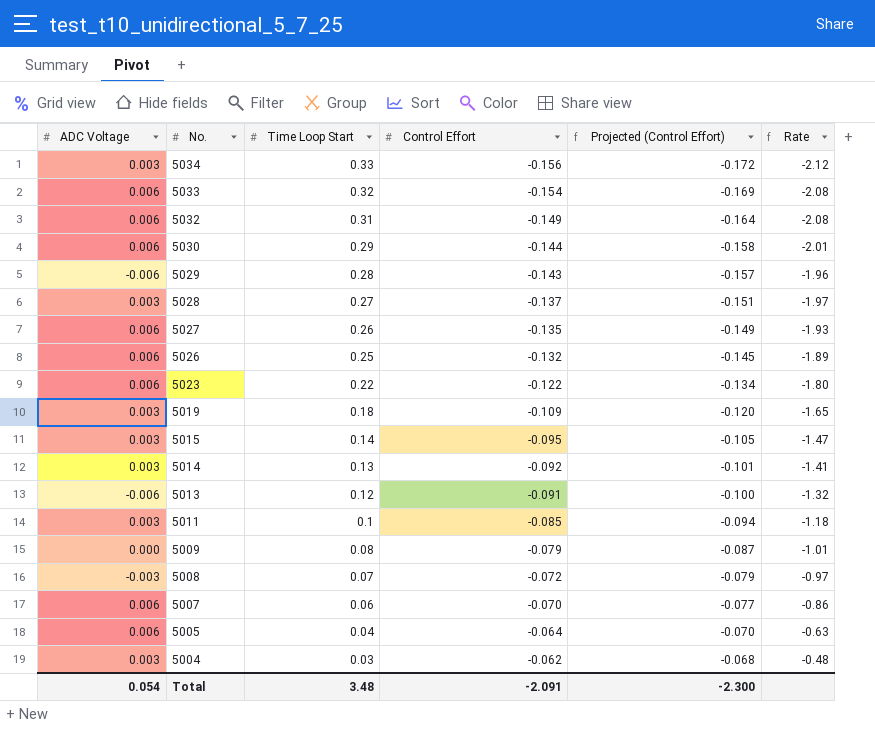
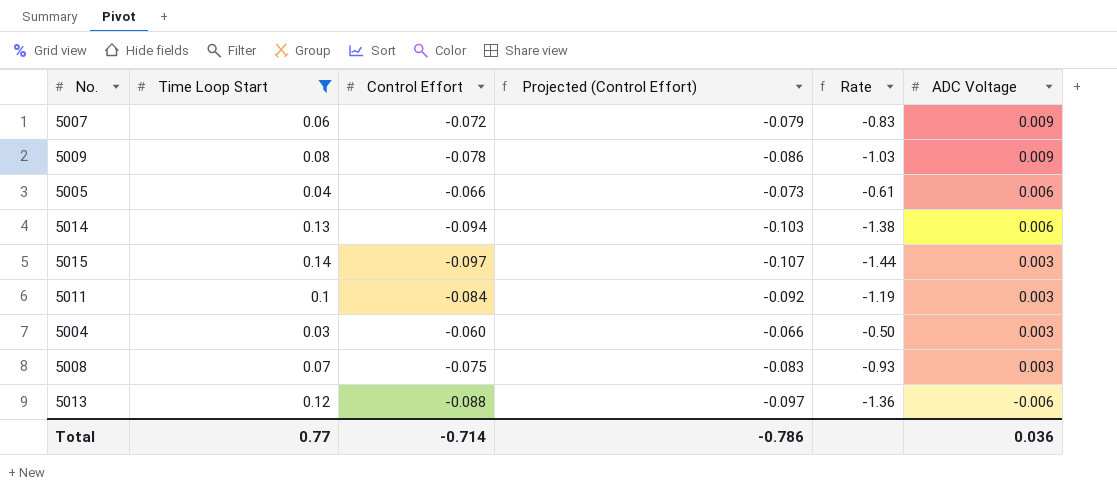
filter: none -> Time Loop Start <= 0.14
row order: No. descending -> ADC Voltage descending
column ADC Voltage | position: 1 -> 6
5007 | Control Effort: -0.070 -> -0.072
5007 | Projected (Control Effort): -0.077 -> -0.079
5007 | Rate: -0.86 -> -0.83
5007 | ADC Voltage: 0.006 -> 0.009
5009 | Control Effort: -0.079 -> -0.078
5009 | Projected (Control Effort): -0.087 -> -0.086
5009 | Rate: -1.01 -> -1.03
5009 | ADC Voltage: 0.000 -> 0.009
5005 | Control Effort: -0.064 -> -0.066
5005 | Projected (Control Effort): -0.070 -> -0.073
5005 | Rate: -0.63 -> -0.61
5014 | Control Effort: -0.092 -> -0.094
5014 | Projected (Control Effort): -0.101 -> -0.103
5014 | Rate: -1.41 -> -1.38
5014 | ADC Voltage: 0.003 -> 0.006
5015 | Control Effort: -0.095 -> -0.097
5015 | Projected (Control Effort): -0.105 -> -0.107
5015 | Rate: -1.47 -> -1.44
5011 | Control Effort: -0.085 -> -0.084
5011 | Projected (Control Effort): -0.094 -> -0.092
5011 | Rate: -1.18 -> -1.19
5004 | Control Effort: -0.062 -> -0.060
5004 | Projected (Control Effort): -0.068 -> -0.066
5004 | Rate: -0.48 -> -0.50
5008 | Control Effort: -0.072 -> -0.075
5008 | Projected (Control Effort): -0.079 -> -0.083
5008 | Rate: -0.97 -> -0.93
5008 | ADC Voltage: -0.003 -> 0.003
5013 | Control Effort: -0.091 -> -0.088
5013 | Projected (Control Effort): -0.100 -> -0.097
5013 | Rate: -1.32 -> -1.36
Total | Time Loop Start: 3.48 -> 0.77
Total | Control Effort: -2.091 -> -0.714
Total | Projected (Control Effort): -2.300 -> -0.786
Total | ADC Voltage: 0.054 -> 0.036

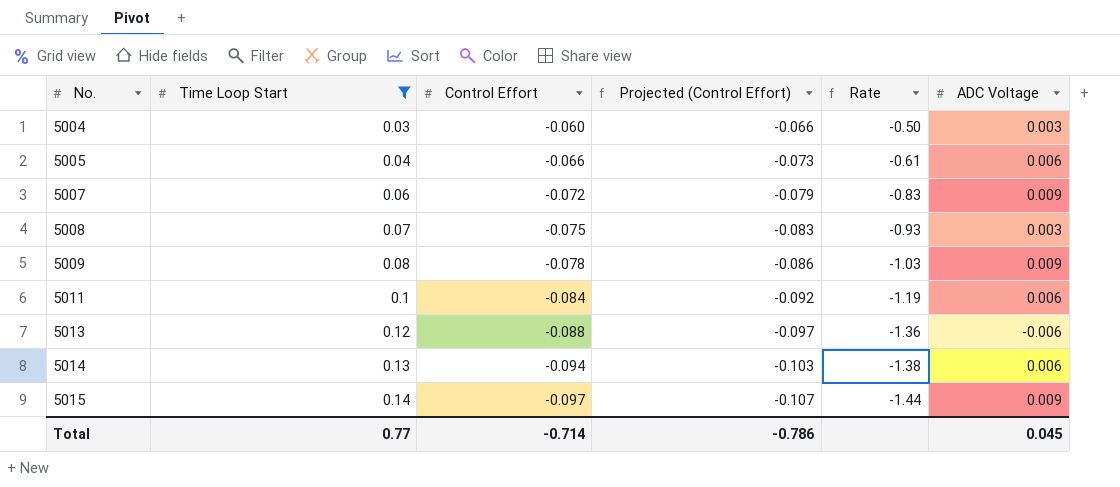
row order: ADC Voltage descending -> No. ascending
5011 | ADC Voltage: 0.003 -> 0.006
5015 | ADC Voltage: 0.003 -> 0.009
Total | ADC Voltage: 0.036 -> 0.045

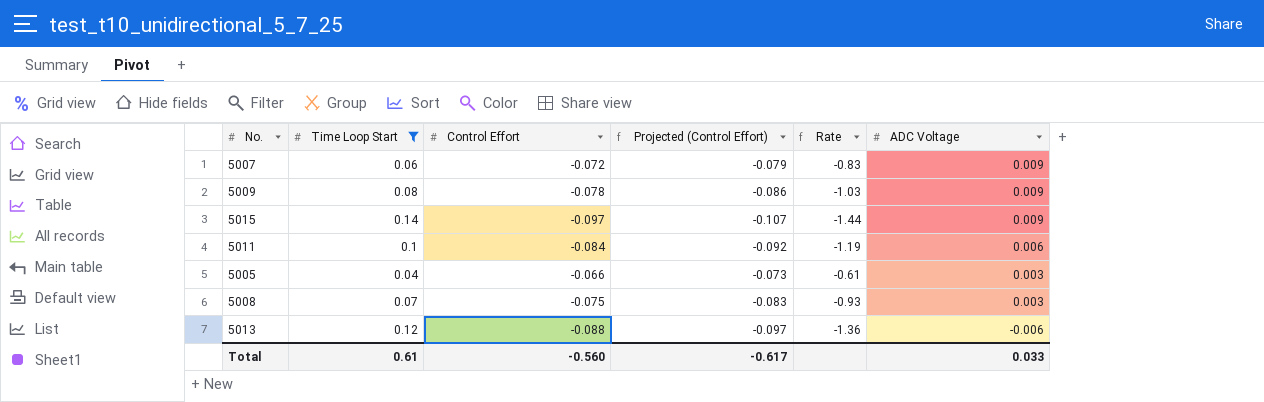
row order: No. ascending -> ADC Voltage descending
row 5004: 0.03 | -0.060 | -0.066 | -0.50 | 0.003 -> none
row 5014: 0.13 | -0.094 | -0.103 | -1.38 | 0.006 -> none
5005 | ADC Voltage: 0.006 -> 0.003
Total | Time Loop Start: 0.77 -> 0.61
Total | Control Effort: -0.714 -> -0.560
Total | Projected (Control Effort): -0.786 -> -0.617
Total | ADC Voltage: 0.045 -> 0.033

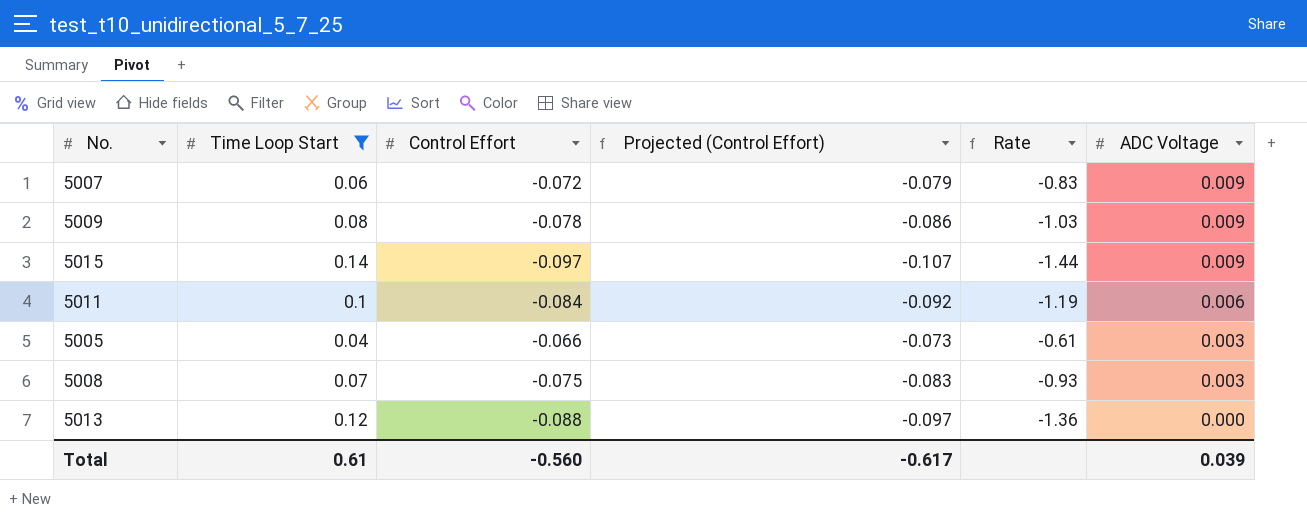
5013 | ADC Voltage: -0.006 -> 0.000
Total | ADC Voltage: 0.033 -> 0.039

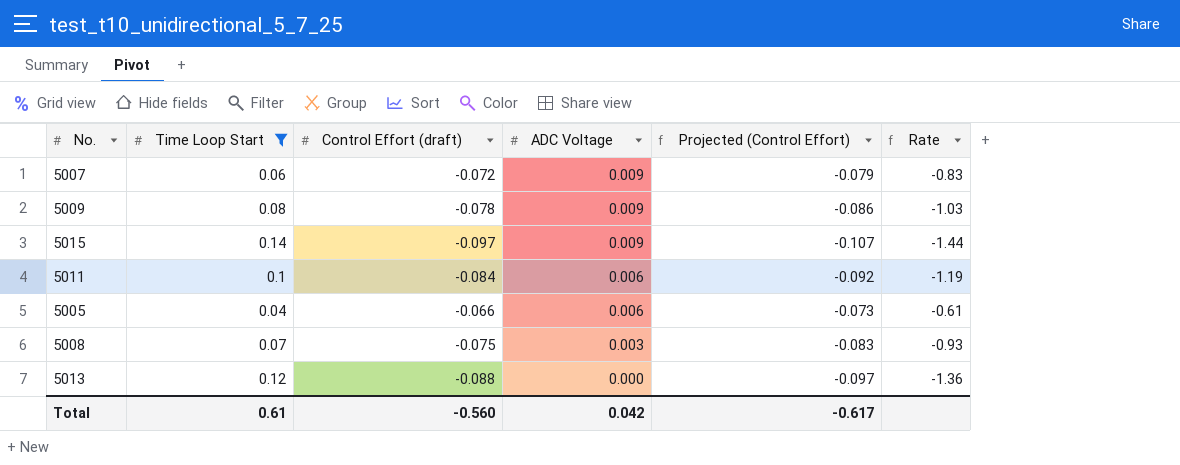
column name: Control Effort -> Control Effort (draft)
column ADC Voltage | position: 6 -> 4
5005 | ADC Voltage: 0.003 -> 0.006
Total | ADC Voltage: 0.039 -> 0.042

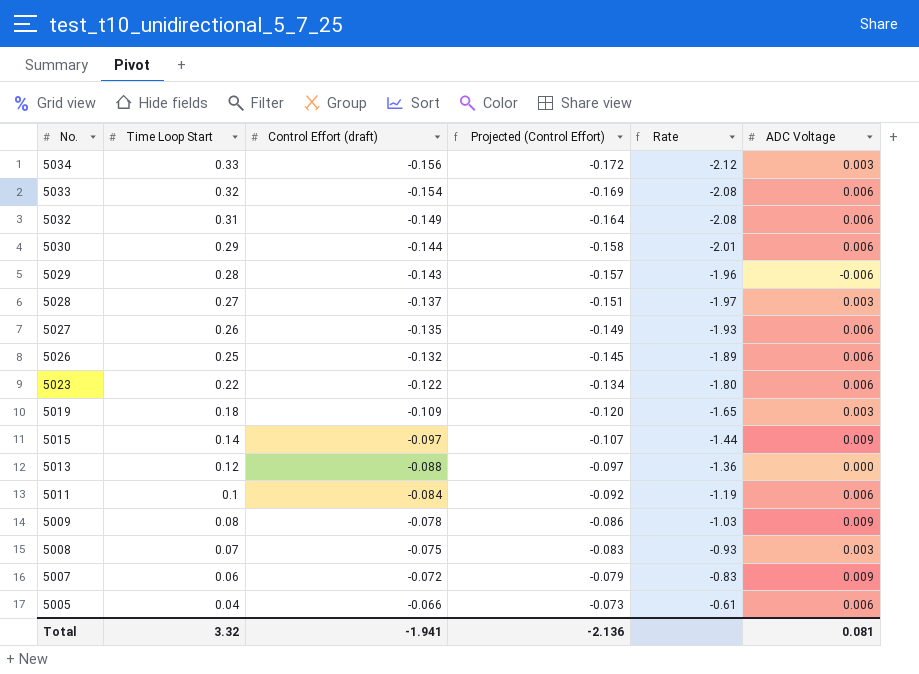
filter: Time Loop Start <= 0.14 -> none
row order: ADC Voltage descending -> No. descending
column ADC Voltage | position: 4 -> 6
Total | Time Loop Start: 0.61 -> 3.32
Total | Control Effort (draft): -0.560 -> -1.941
Total | Projected (Control Effort): -0.617 -> -2.136
Total | ADC Voltage: 0.042 -> 0.081

